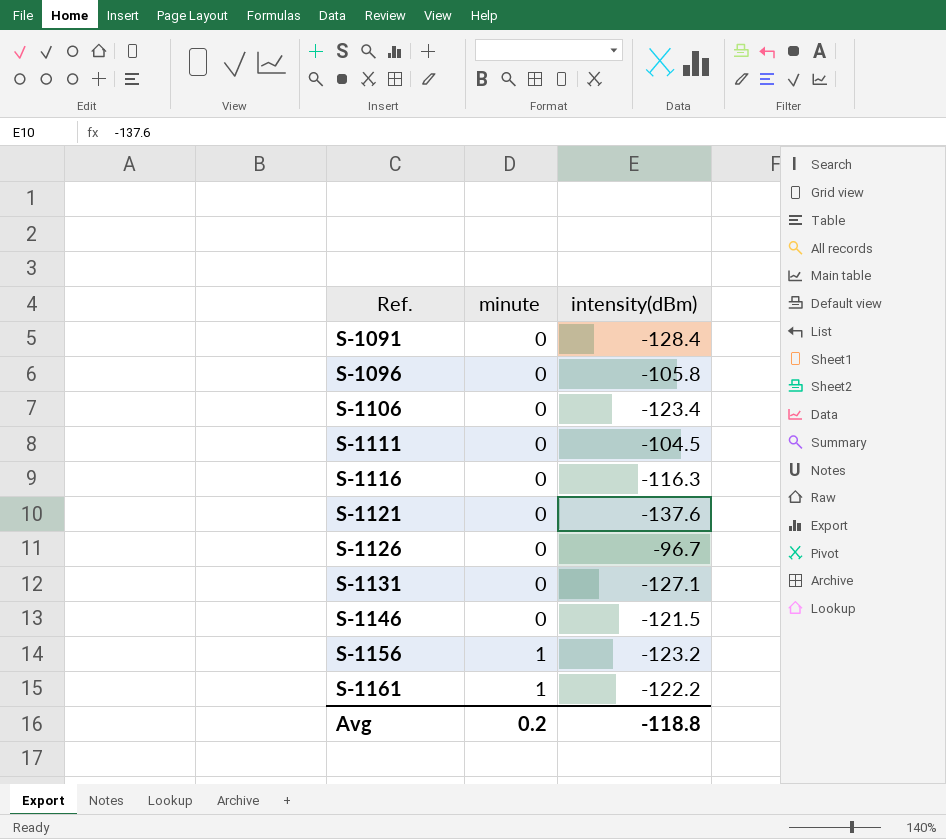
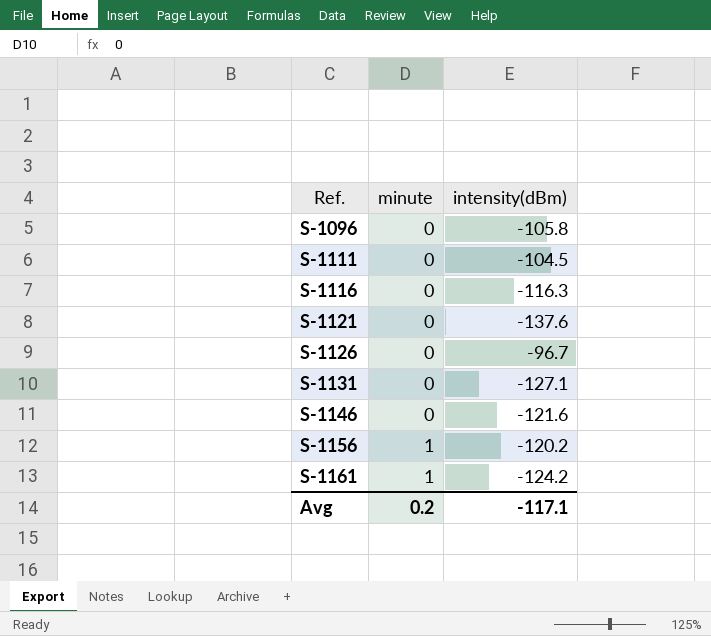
row S-1091: 0 | -128.4 -> none
row S-1106: 0 | -123.4 -> none
S-1146 | intensity(dBm): -121.5 -> -121.6
S-1156 | intensity(dBm): -123.2 -> -120.2
S-1161 | intensity(dBm): -122.2 -> -124.2
Avg | intensity(dBm): -118.8 -> -117.1

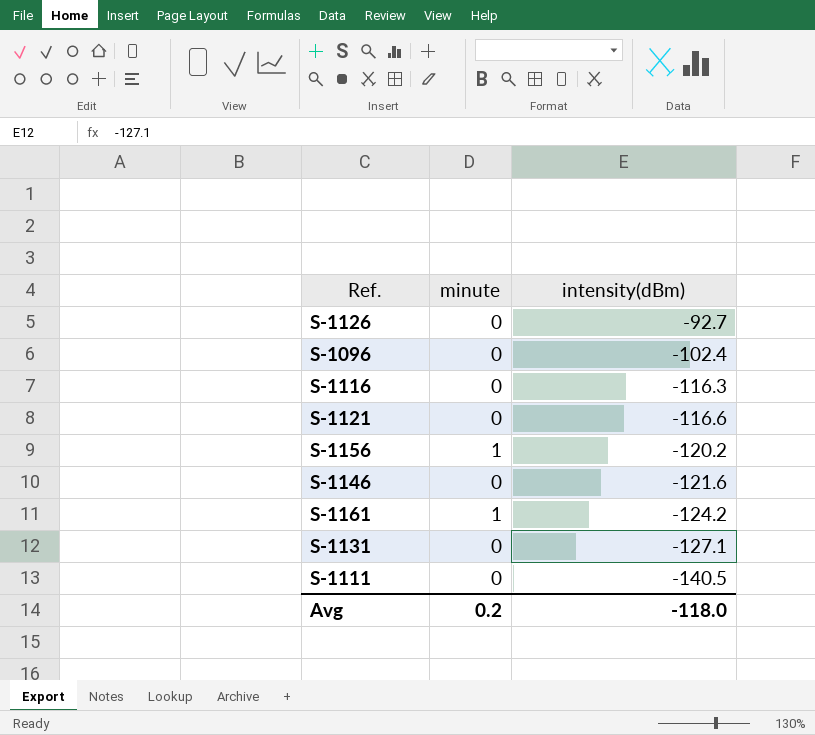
row order: Ref. ascending -> intensity(dBm) descending
S-1126 | intensity(dBm): -96.7 -> -92.7
S-1096 | intensity(dBm): -105.8 -> -102.4
S-1121 | intensity(dBm): -137.6 -> -116.6
S-1111 | intensity(dBm): -104.5 -> -140.5
Avg | intensity(dBm): -117.1 -> -118.0

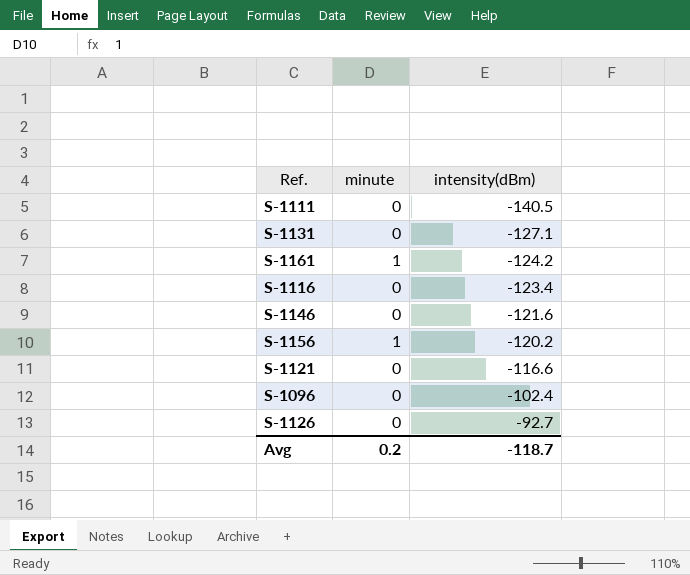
row order: intensity(dBm) descending -> intensity(dBm) ascending
S-1116 | intensity(dBm): -116.3 -> -123.4
Avg | intensity(dBm): -118.0 -> -118.7

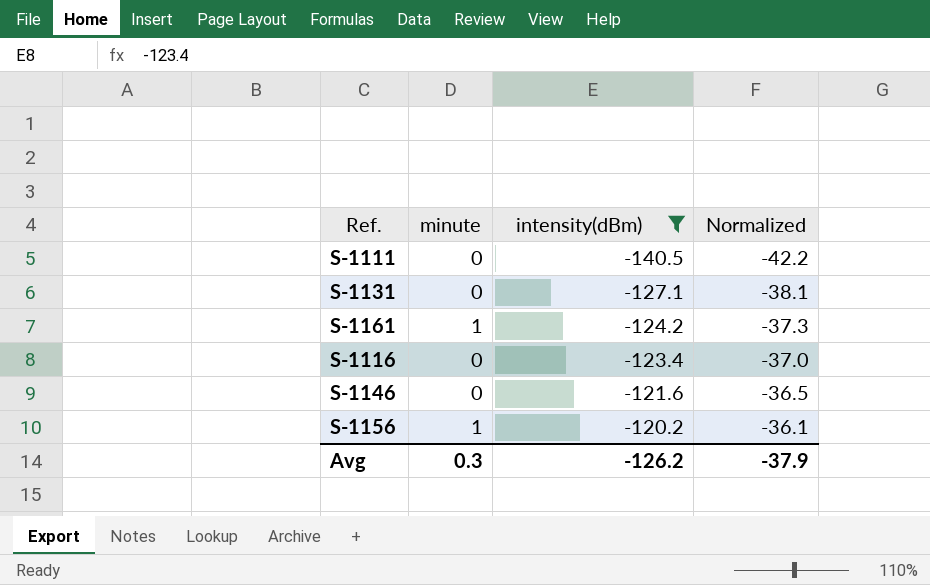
filter: none -> intensity(dBm) <= -120.2
column Normalized | formula: none -> [intensity(dBm)] * 0.3
Avg | minute: 0.2 -> 0.3
Avg | intensity(dBm): -118.7 -> -126.2

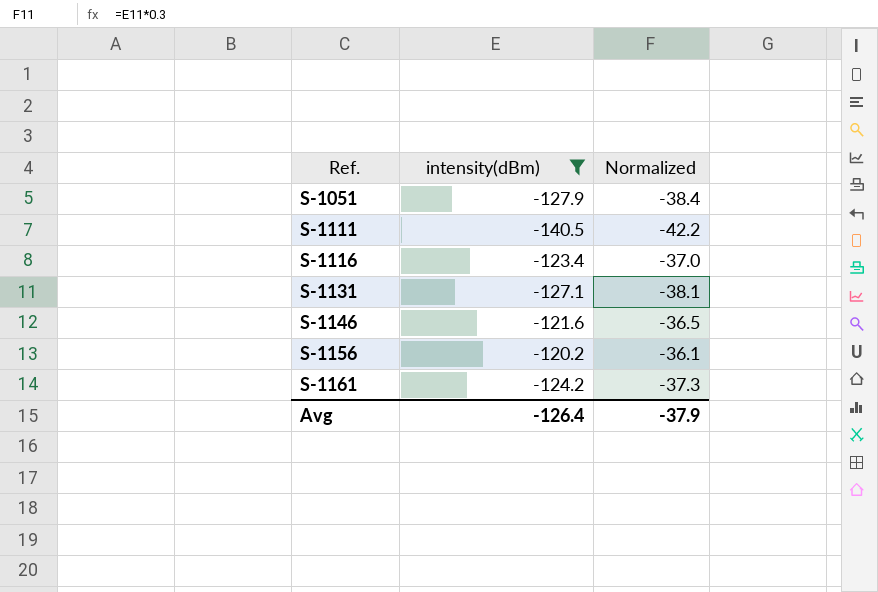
row order: intensity(dBm) ascending -> Ref. ascending
column minute | position: 2 -> none
row S-1051: none -> -127.9 | -38.4
Avg | intensity(dBm): -126.2 -> -126.4

